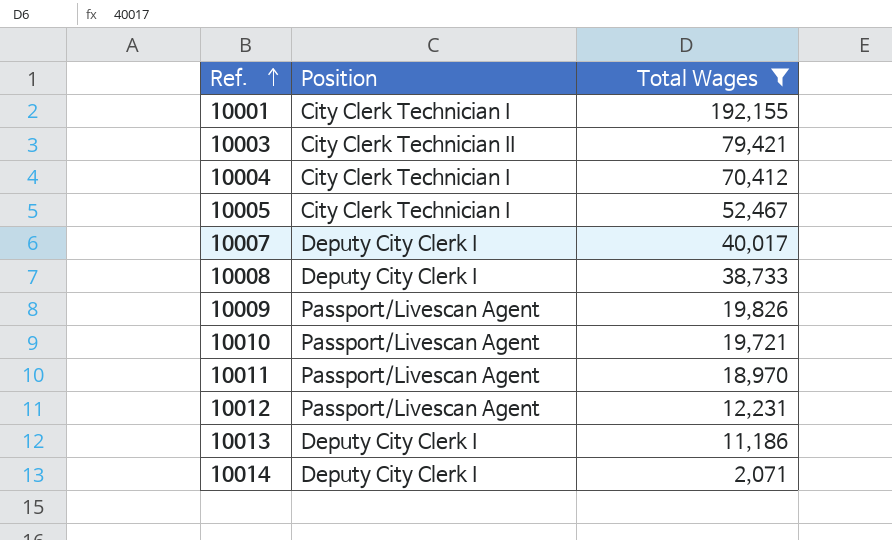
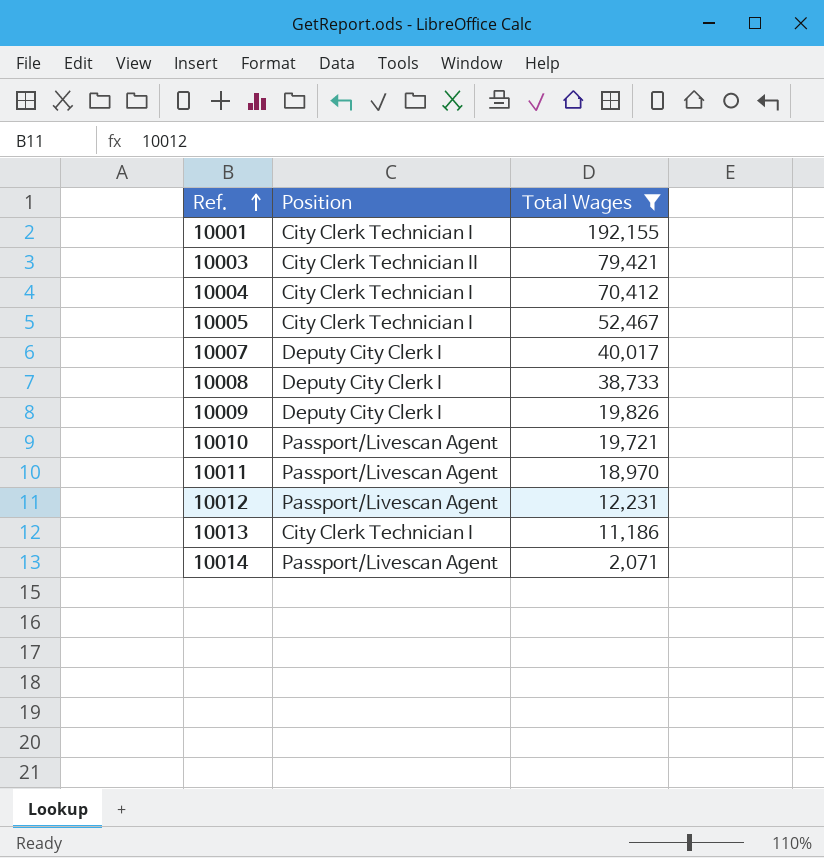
10009 | Position: Passport/Livescan Agent -> Deputy City Clerk I
10013 | Position: Deputy City Clerk I -> City Clerk Technician I
10014 | Position: Deputy City Clerk I -> Passport/Livescan Agent

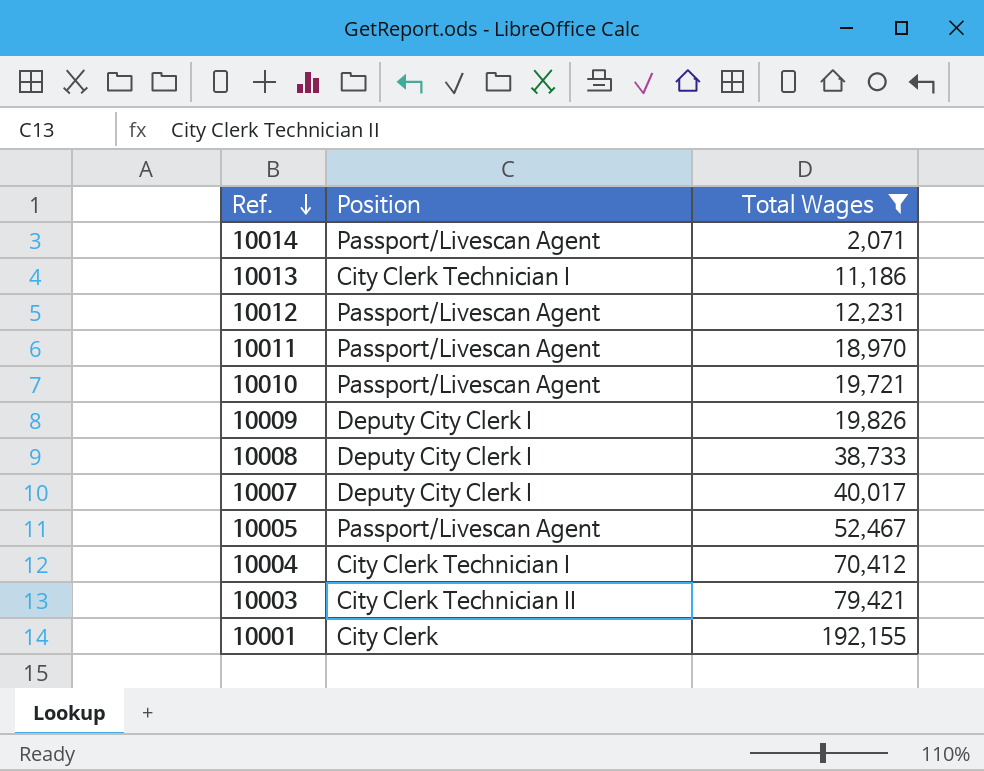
row order: Ref. ascending -> Ref. descending
10005 | Position: City Clerk Technician I -> Passport/Livescan Agent
10001 | Position: City Clerk Technician I -> City Clerk

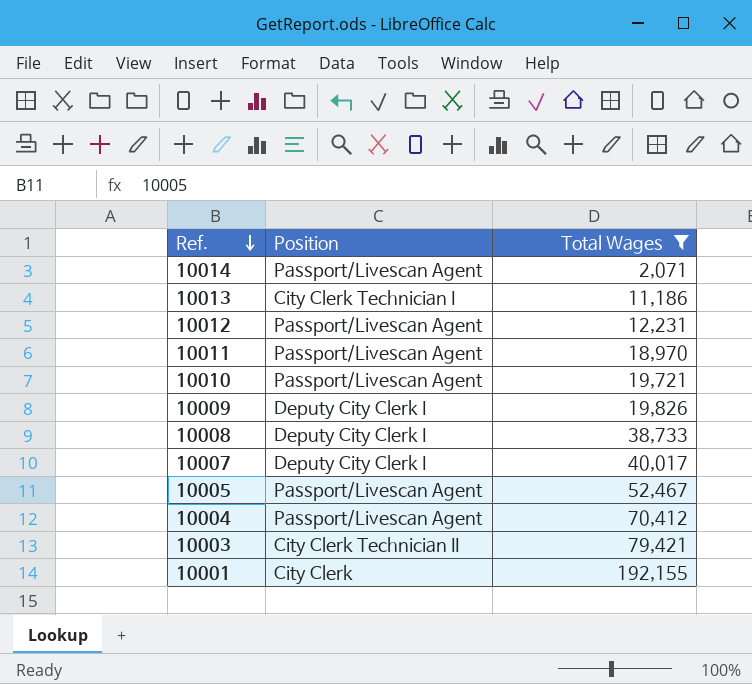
10004 | Position: City Clerk Technician I -> Passport/Livescan Agent

